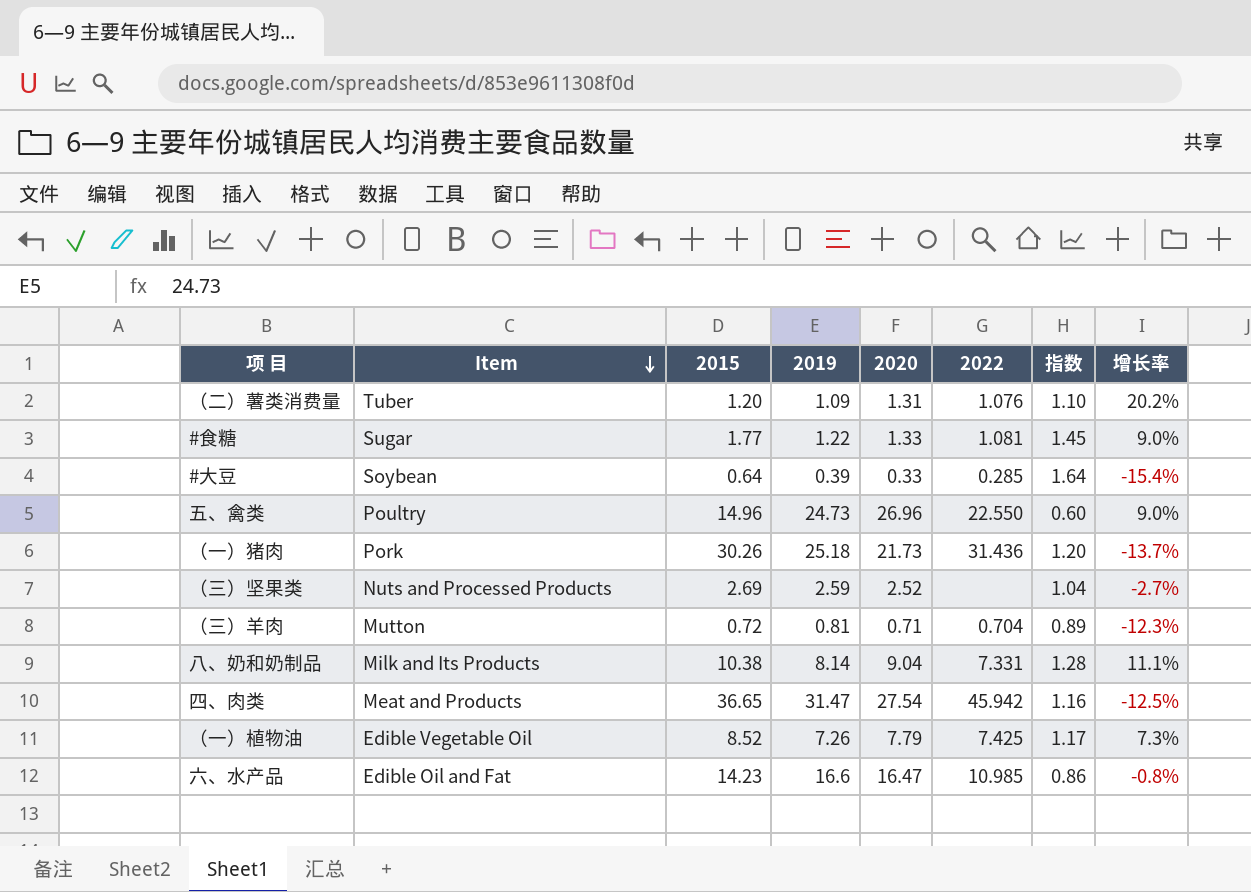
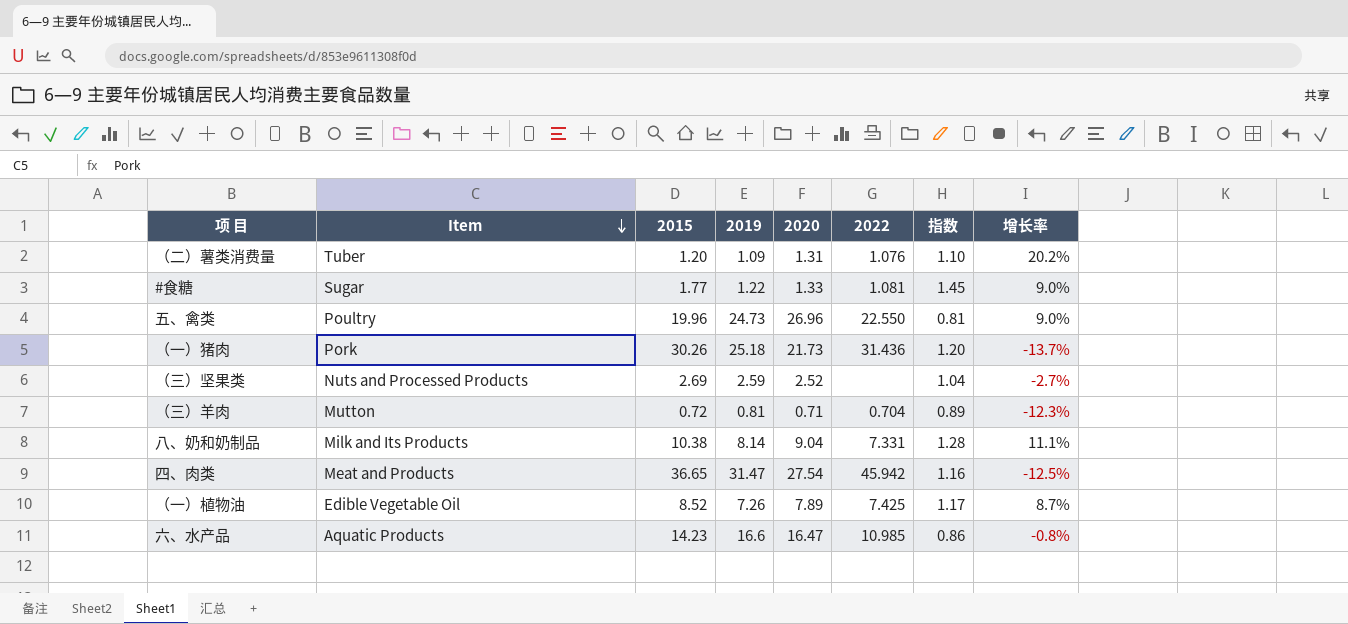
row #大豆: Soybean | 0.64 | 0.39 | 0.33 | 0.285 | 1.64 | -15.4% -> none
五、禽类 | 2015: 14.96 -> 19.96
五、禽类 | 指数: 0.60 -> 0.81
（一）植物油 | 2020: 7.79 -> 7.89
（一）植物油 | 增长率: 7.3% -> 8.7%
六、水产品 | Item: Edible Oil and Fat -> Aquatic Products

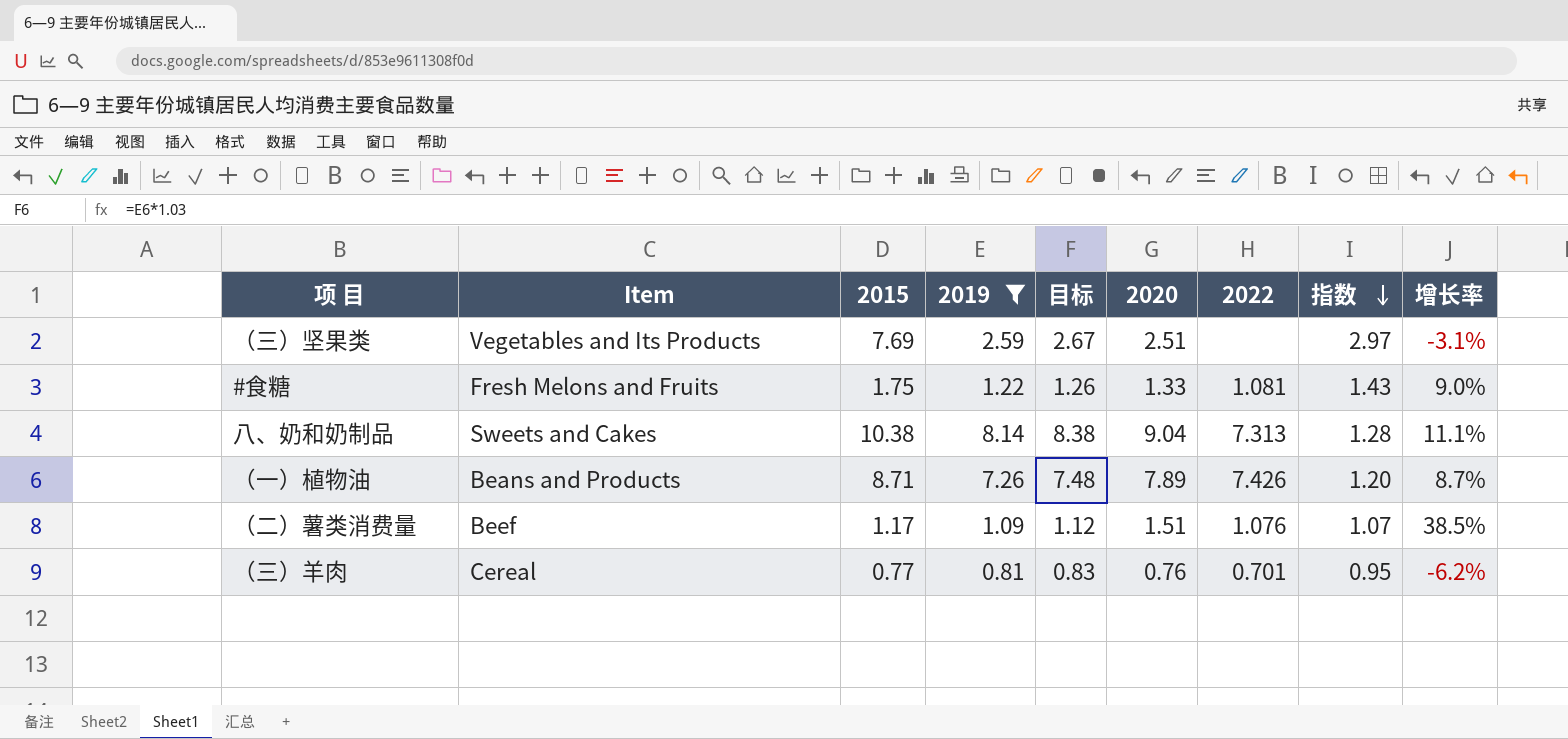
filter: none -> 2019 <= 8.14
row order: Item descending -> 指数 descending
column 目标 | formula: none -> [2019] * 1.03
（三）坚果类 | Item: Nuts and Processed Products -> Vegetables and Its Products
（三）坚果类 | 2015: 2.69 -> 7.69
（三）坚果类 | 2020: 2.52 -> 2.51
（三）坚果类 | 指数: 1.04 -> 2.97
（三）坚果类 | 增长率: -2.7% -> -3.1%
#食糖 | Item: Sugar -> Fresh Melons and Fruits
#食糖 | 2015: 1.77 -> 1.75
#食糖 | 指数: 1.45 -> 1.43
八、奶和奶制品 | Item: Milk and Its Products -> Sweets and Cakes
八、奶和奶制品 | 2022: 7.331 -> 7.313
（一）植物油 | Item: Edible Vegetable Oil -> Beans and Products
（一）植物油 | 2015: 8.52 -> 8.71
（一）植物油 | 2022: 7.425 -> 7.426
（一）植物油 | 指数: 1.17 -> 1.20
（二）薯类消费量 | Item: Tuber -> Beef
（二）薯类消费量 | 2015: 1.20 -> 1.17
（二）薯类消费量 | 2020: 1.31 -> 1.51
（二）薯类消费量 | 指数: 1.10 -> 1.07
（二）薯类消费量 | 增长率: 20.2% -> 38.5%
（三）羊肉 | Item: Mutton -> Cereal
（三）羊肉 | 2015: 0.72 -> 0.77
（三）羊肉 | 2020: 0.71 -> 0.76
（三）羊肉 | 2022: 0.704 -> 0.701
（三）羊肉 | 指数: 0.89 -> 0.95
（三）羊肉 | 增长率: -12.3% -> -6.2%

